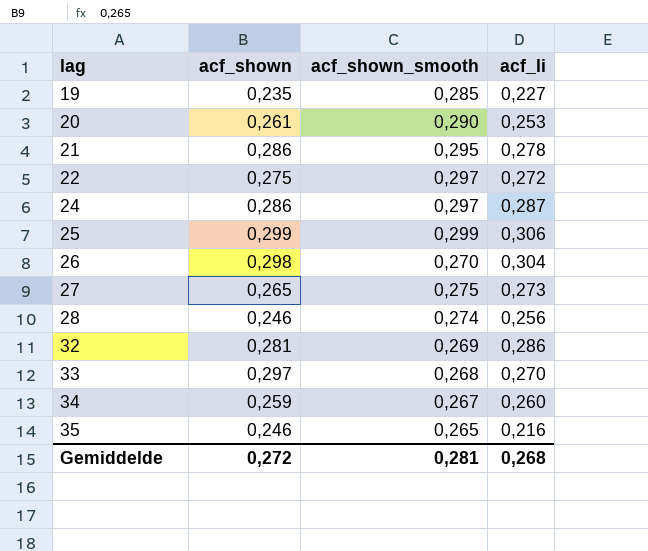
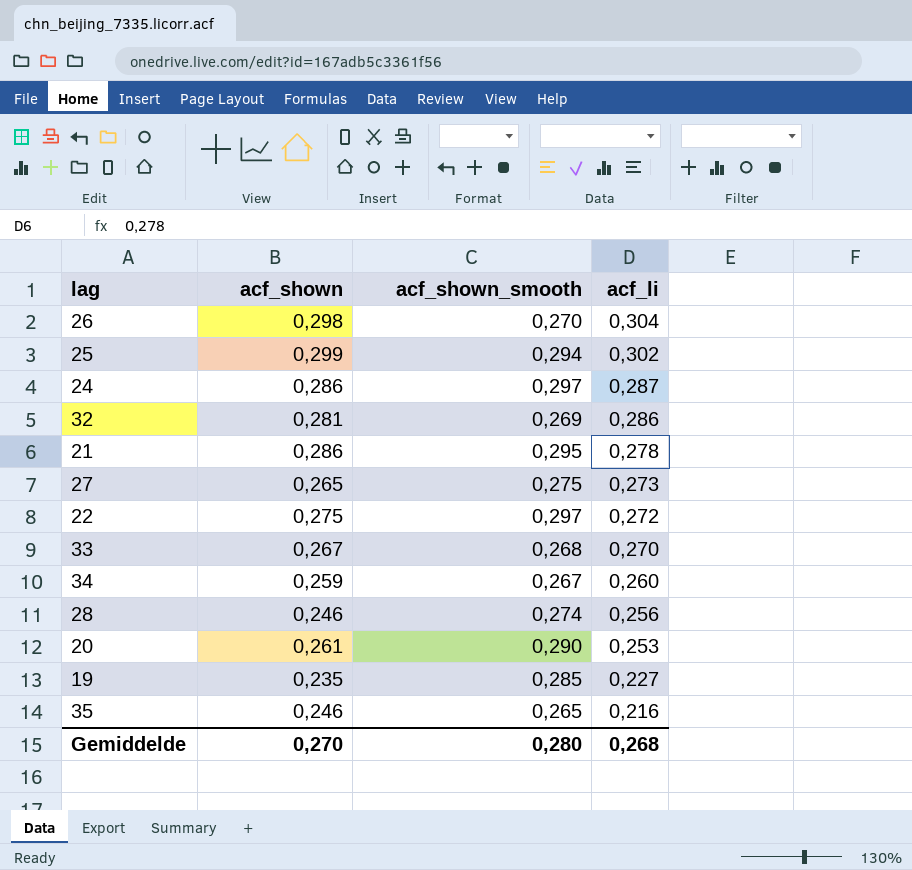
row order: lag ascending -> acf_li descending
25 | acf_shown_smooth: 0,299 -> 0,294
25 | acf_li: 0,306 -> 0,302
33 | acf_shown: 0,297 -> 0,267
Gemiddelde | acf_shown: 0,272 -> 0,270
Gemiddelde | acf_shown_smooth: 0,281 -> 0,280

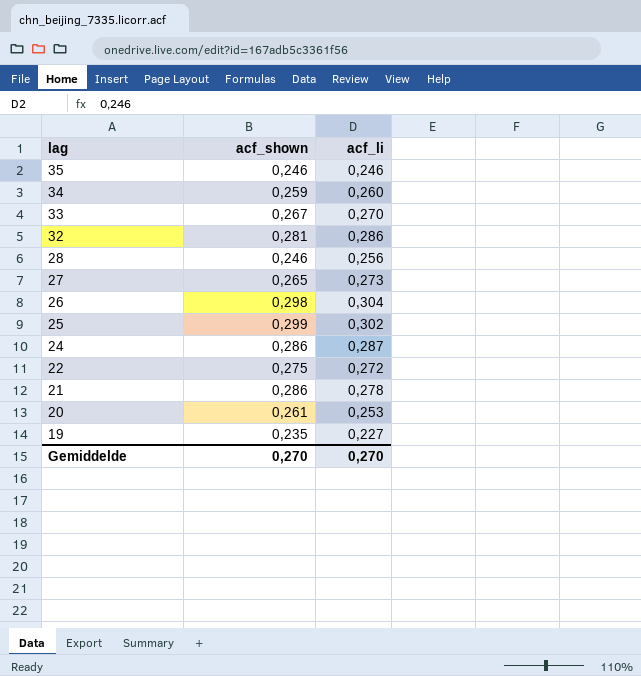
row order: acf_li descending -> lag descending
column acf_shown_smooth | position: 3 -> none
35 | acf_li: 0,216 -> 0,246
Gemiddelde | acf_li: 0,268 -> 0,270

